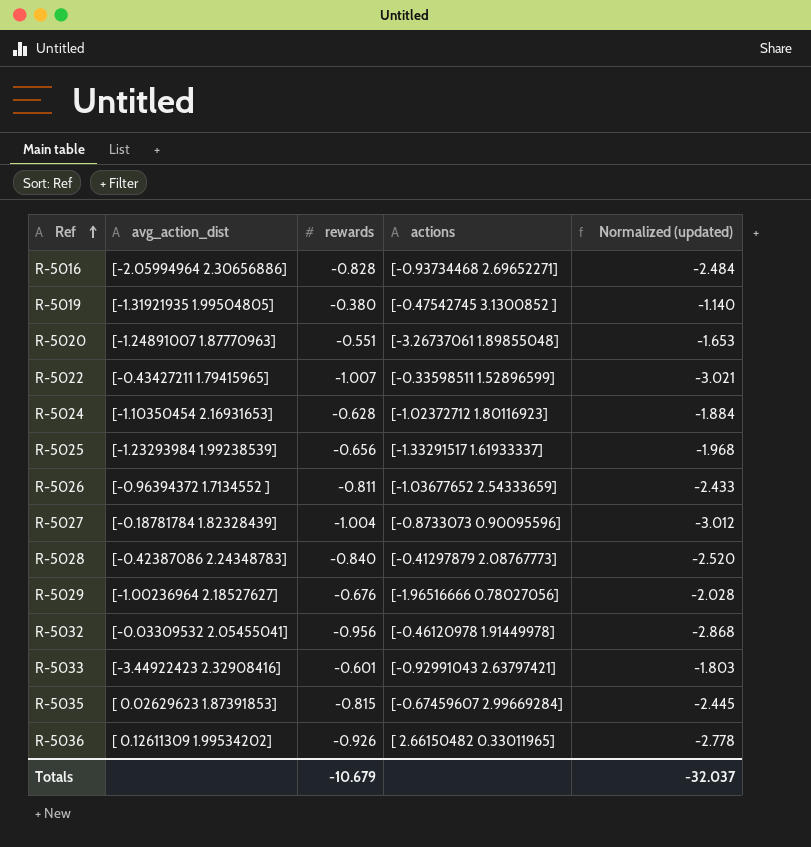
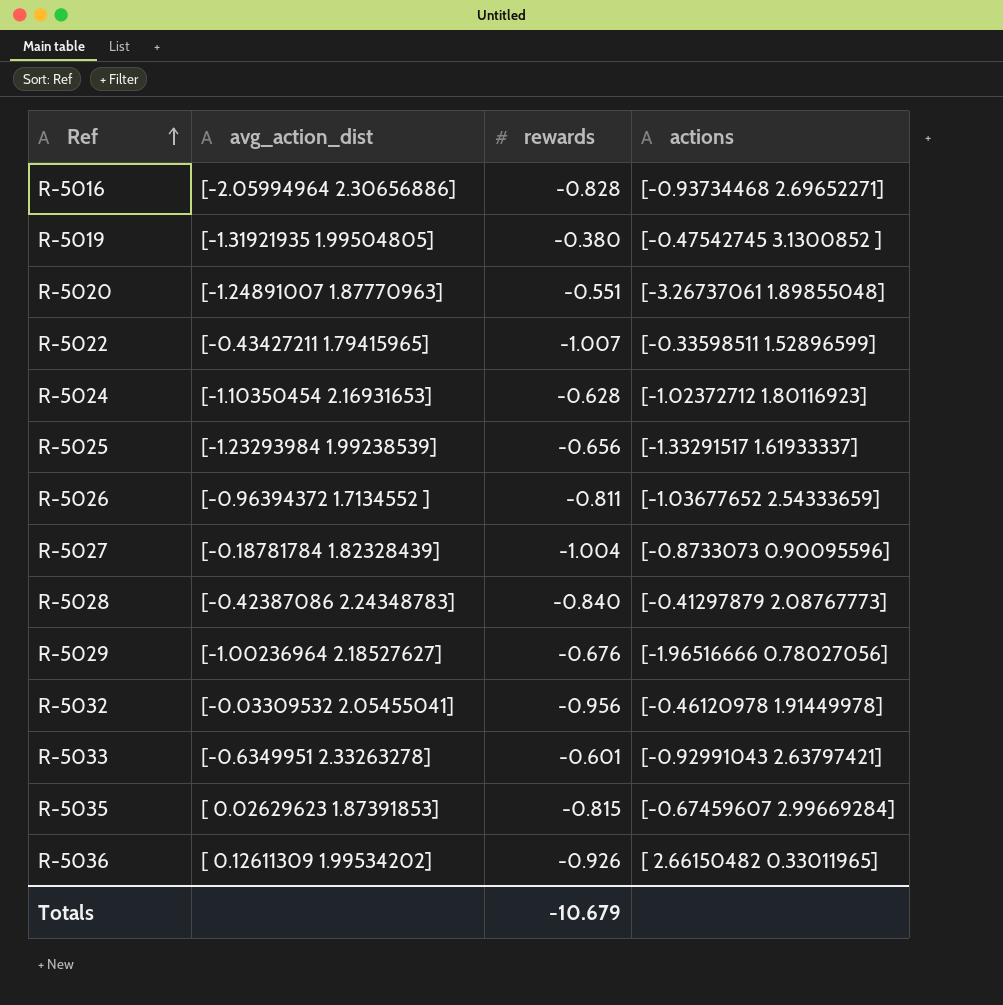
column Normalized (updated) | formula: [rewards] * 3 -> none
R-5033 | avg_action_dist: [-3.44922423 2.32908416] -> [-0.6349951 2.33263278]

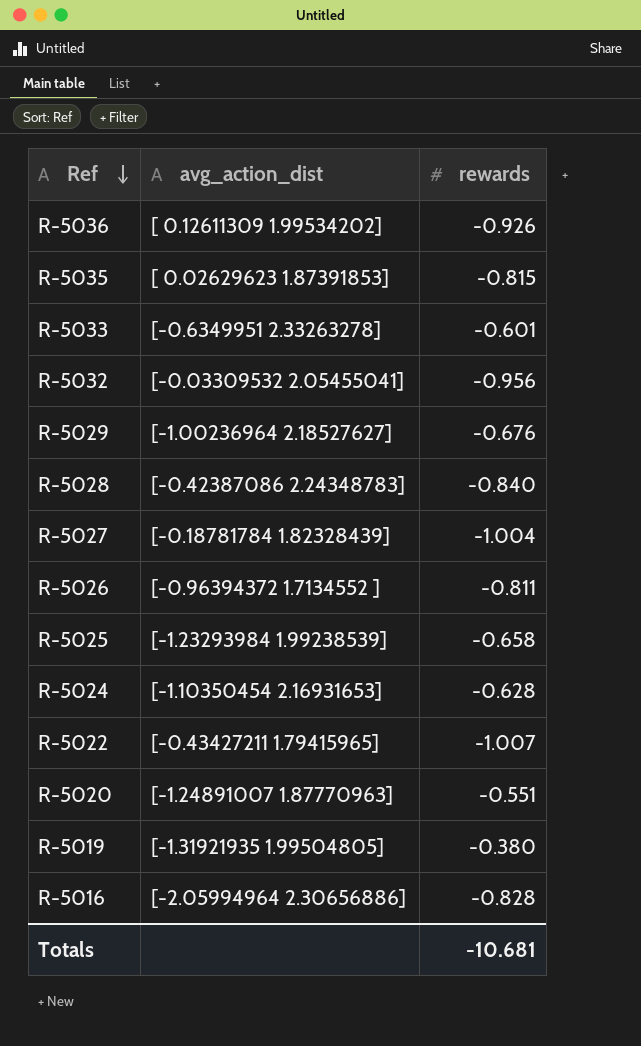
row order: Ref ascending -> Ref descending
column actions | position: 4 -> none
R-5025 | rewards: -0.656 -> -0.658
Totals | rewards: -10.679 -> -10.681

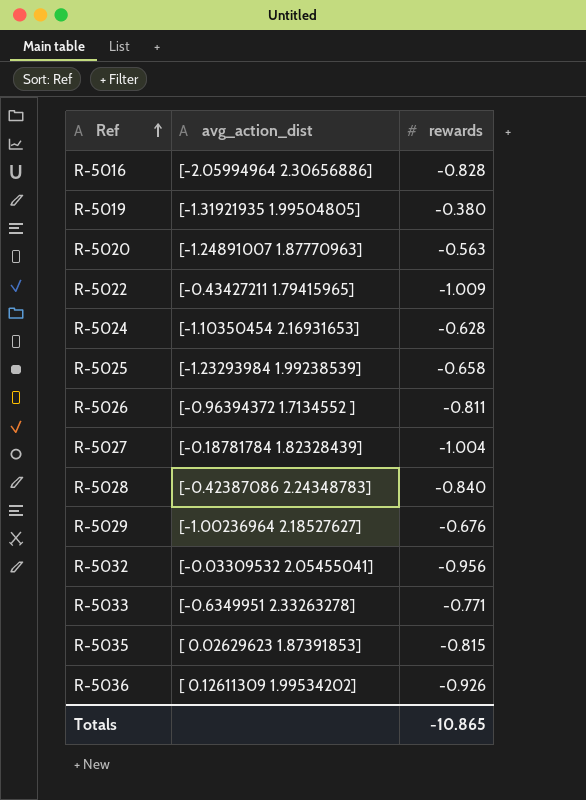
row order: Ref descending -> Ref ascending
R-5020 | rewards: -0.551 -> -0.563
R-5022 | rewards: -1.007 -> -1.009
R-5033 | rewards: -0.601 -> -0.771
Totals | rewards: -10.681 -> -10.865

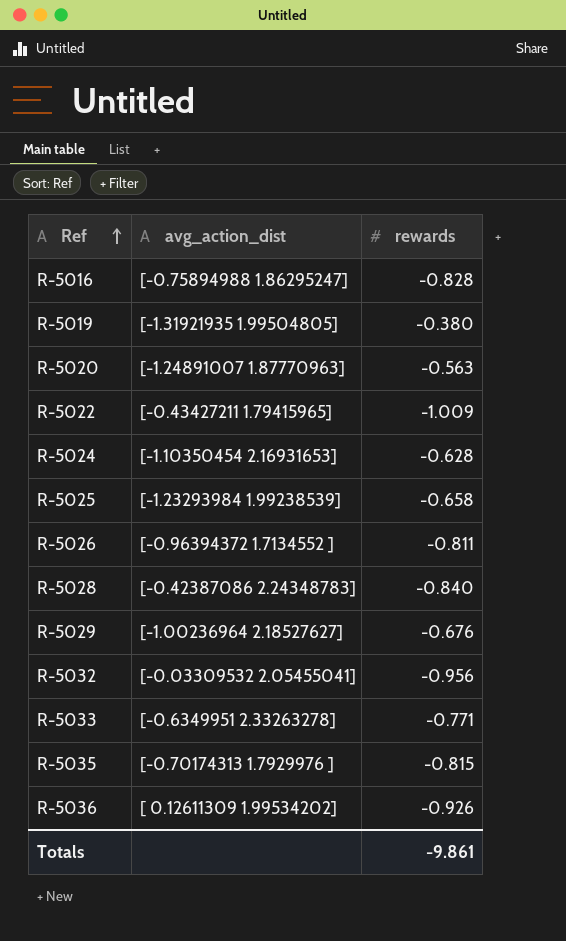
row R-5027: [-0.18781784 1.82328439] | -1.004 -> none
R-5016 | avg_action_dist: [-2.05994964 2.30656886] -> [-0.75894988 1.86295247]
R-5035 | avg_action_dist: [ 0.02629623 1.87391853] -> [-0.70174313 1.7929976 ]
Totals | rewards: -10.865 -> -9.861

